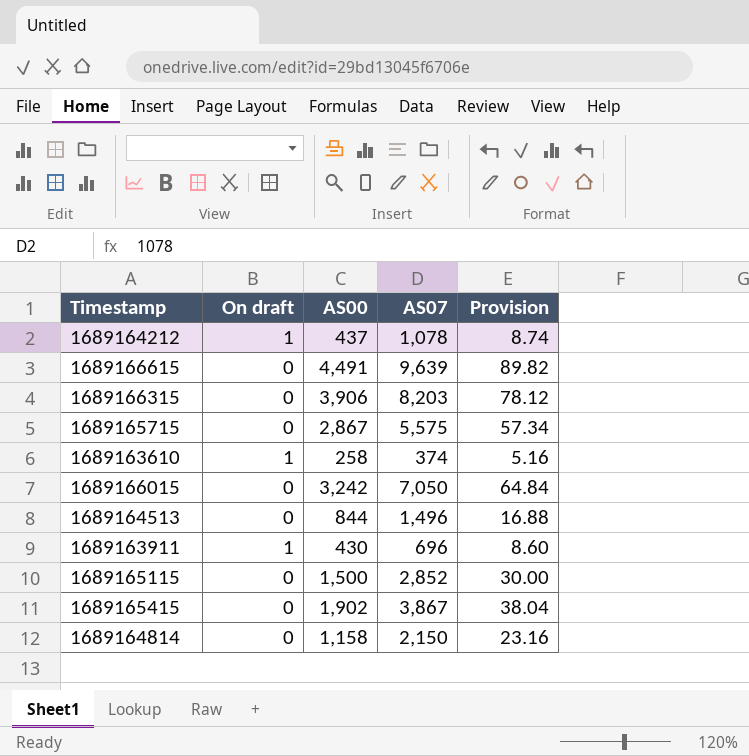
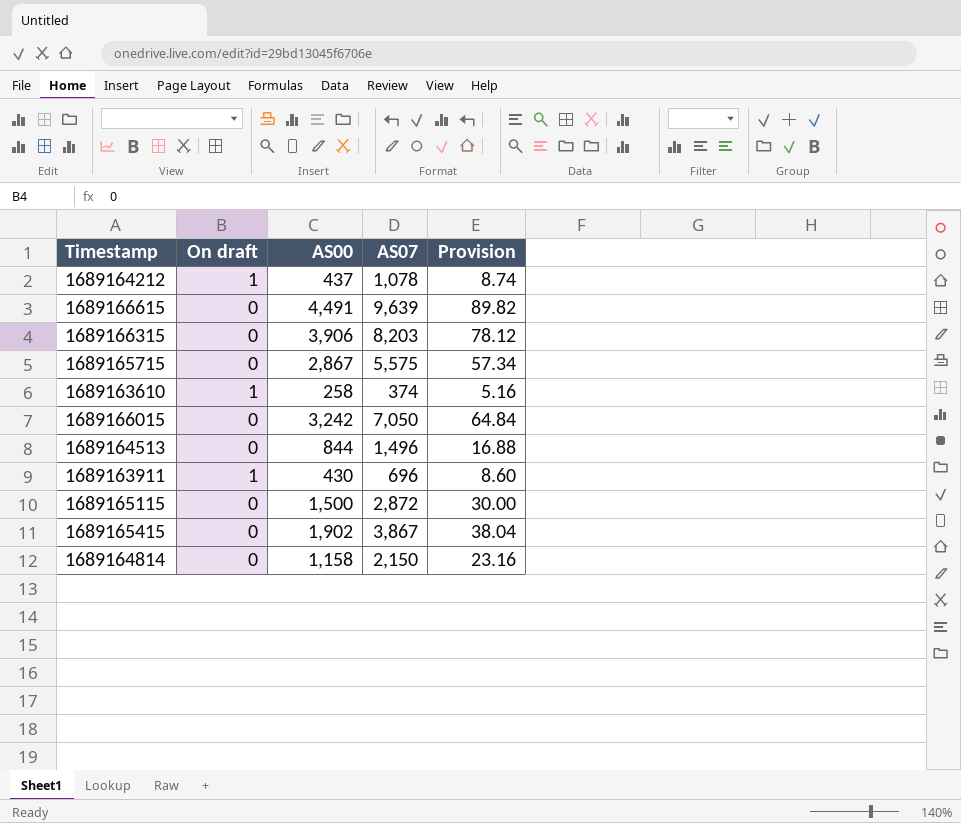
1689165115 | AS07: 2,852 -> 2,872

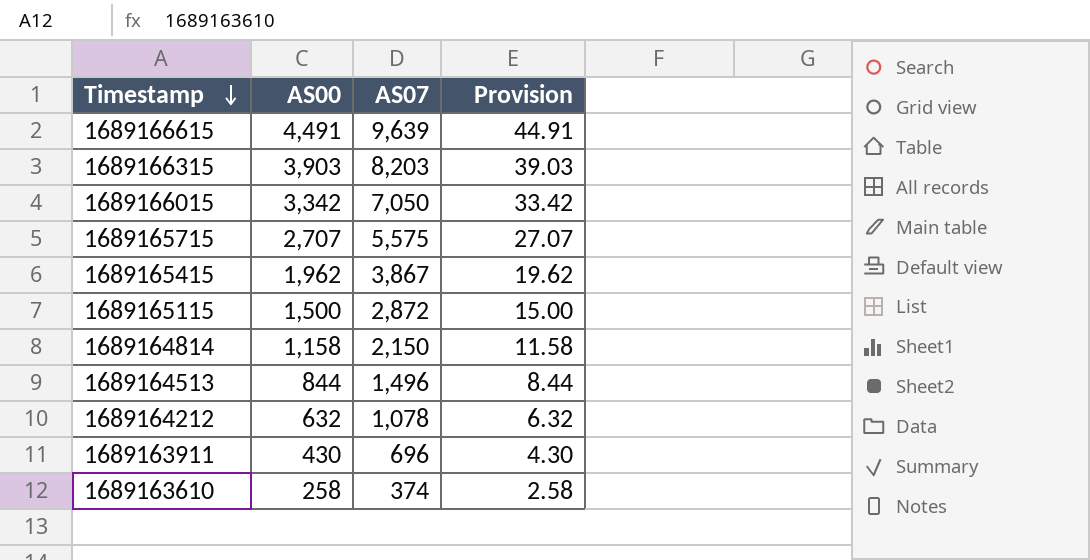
row order: none -> Timestamp descending
column On draft | position: 2 -> none
column Provision | formula: [AS00] * 0.02 -> [AS00] * 0.01
1689166315 | AS00: 3,906 -> 3,903
1689166015 | AS00: 3,242 -> 3,342
1689165715 | AS00: 2,867 -> 2,707
1689165415 | AS00: 1,902 -> 1,962
1689164212 | AS00: 437 -> 632

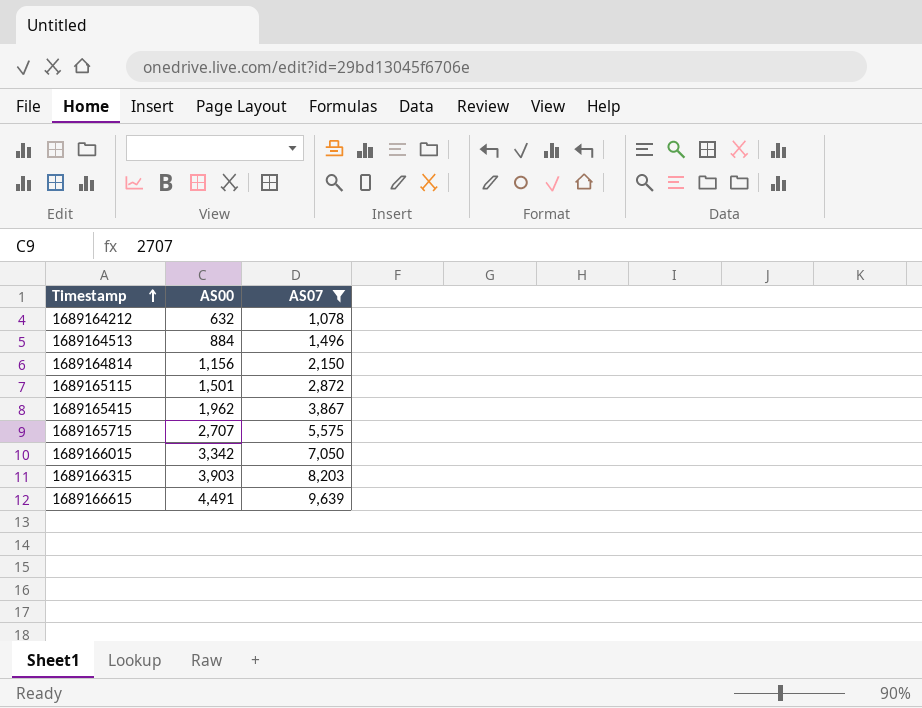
filter: none -> AS07 >= 1,078
row order: Timestamp descending -> Timestamp ascending
column Provision | formula: [AS00] * 0.01 -> none
1689164513 | AS00: 844 -> 884
1689164814 | AS00: 1,158 -> 1,156
1689165115 | AS00: 1,500 -> 1,501

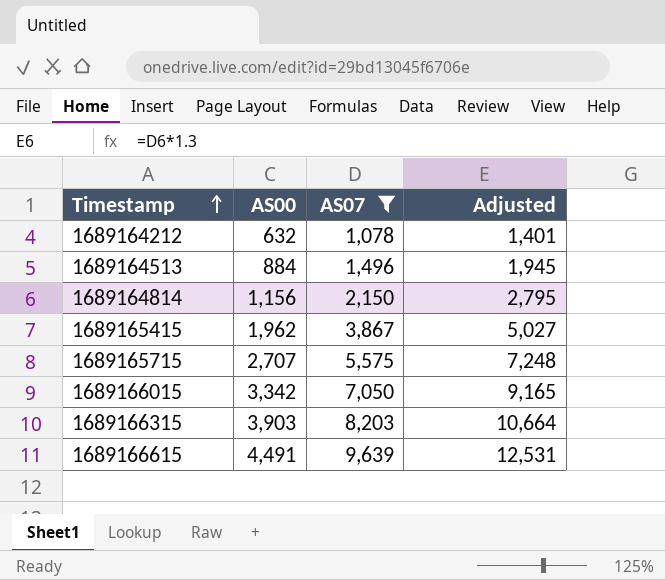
column Adjusted | formula: none -> [AS07] * 1.3
row 1689165115: 1,501 | 2,872 -> none

